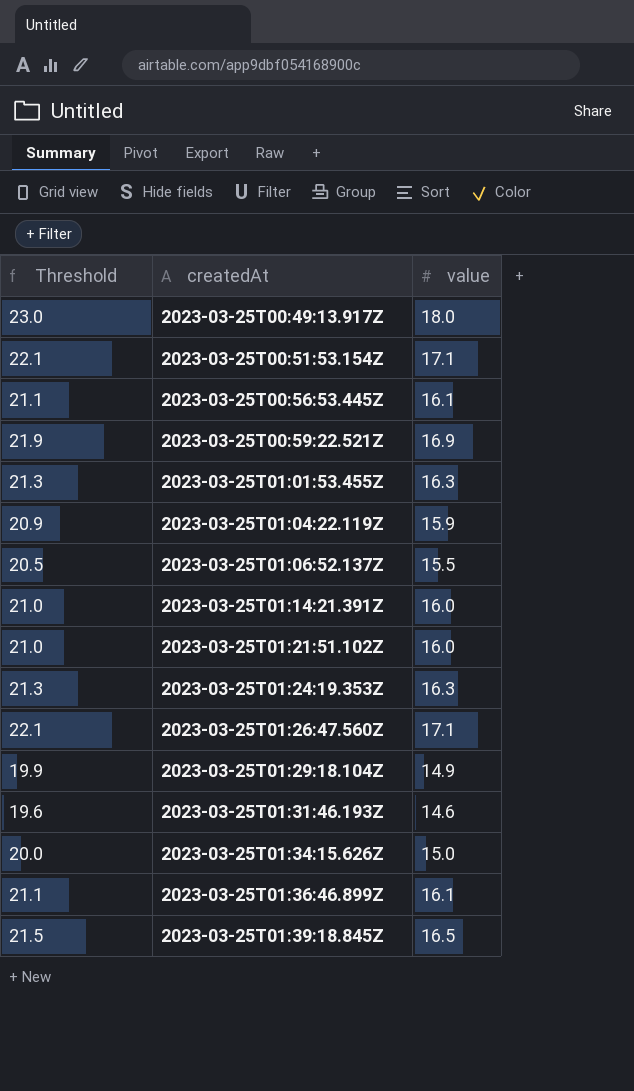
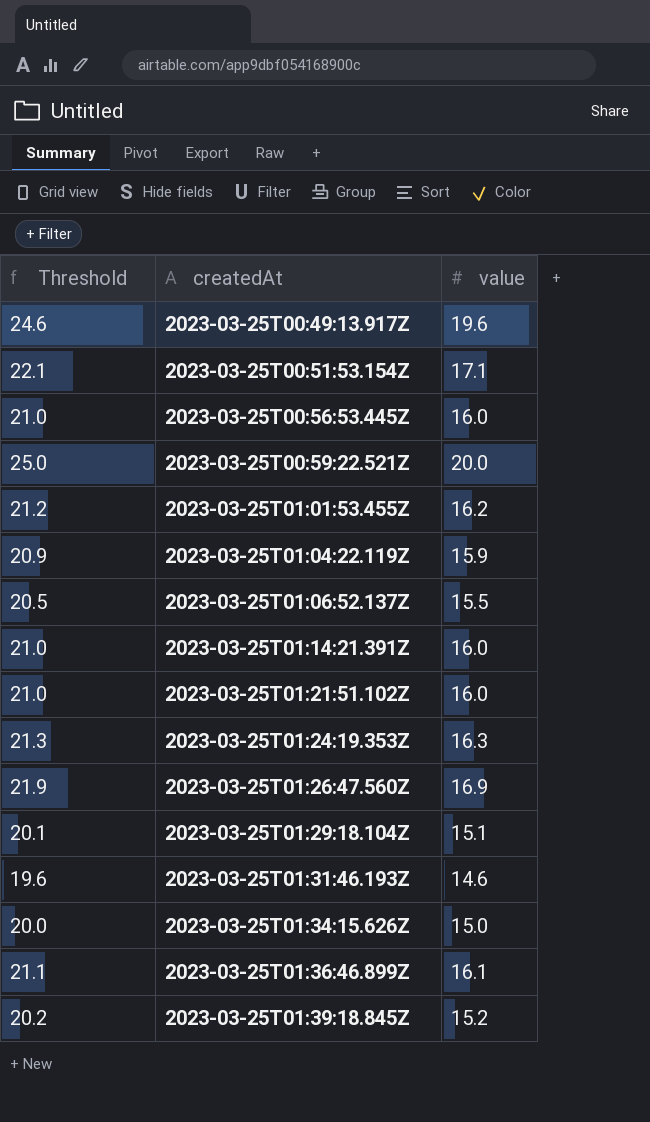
2023-03-25T00:49:13.917Z | Threshold: 23.0 -> 24.6
2023-03-25T00:49:13.917Z | value: 18.0 -> 19.6
2023-03-25T00:56:53.445Z | Threshold: 21.1 -> 21.0
2023-03-25T00:56:53.445Z | value: 16.1 -> 16.0
2023-03-25T00:59:22.521Z | Threshold: 21.9 -> 25.0
2023-03-25T00:59:22.521Z | value: 16.9 -> 20.0
2023-03-25T01:01:53.455Z | Threshold: 21.3 -> 21.2
2023-03-25T01:01:53.455Z | value: 16.3 -> 16.2
2023-03-25T01:26:47.560Z | Threshold: 22.1 -> 21.9
2023-03-25T01:26:47.560Z | value: 17.1 -> 16.9
2023-03-25T01:29:18.104Z | Threshold: 19.9 -> 20.1
2023-03-25T01:29:18.104Z | value: 14.9 -> 15.1
2023-03-25T01:39:18.845Z | Threshold: 21.5 -> 20.2
2023-03-25T01:39:18.845Z | value: 16.5 -> 15.2

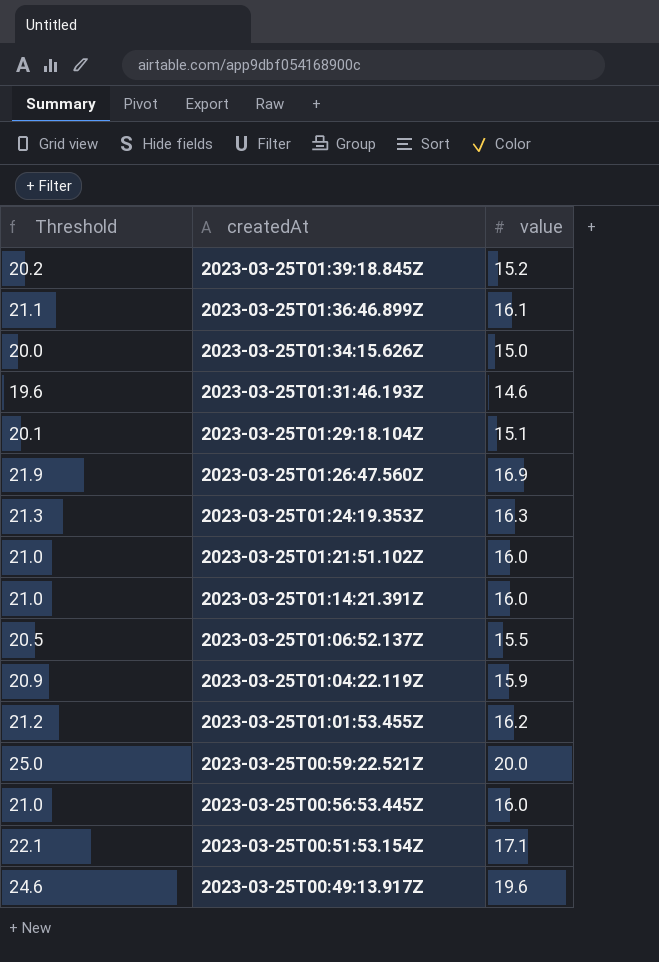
row order: createdAt ascending -> createdAt descending

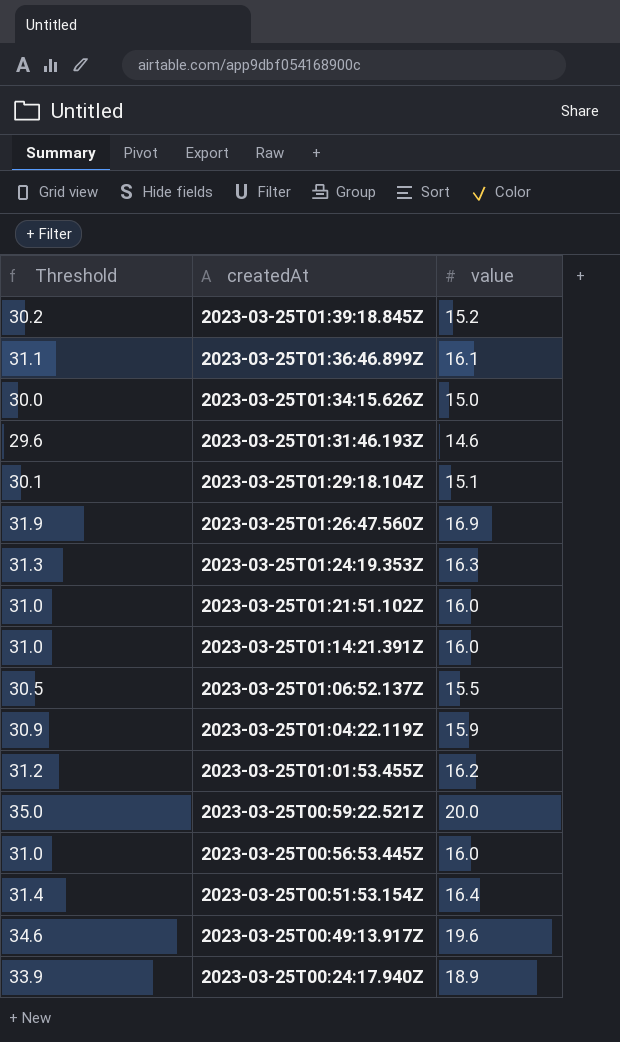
column Threshold | formula: [value] + 5 -> [value] + 15
2023-03-25T00:51:53.154Z | value: 17.1 -> 16.4
row 2023-03-25T00:24:17.940Z: none -> 33.9 | 18.9

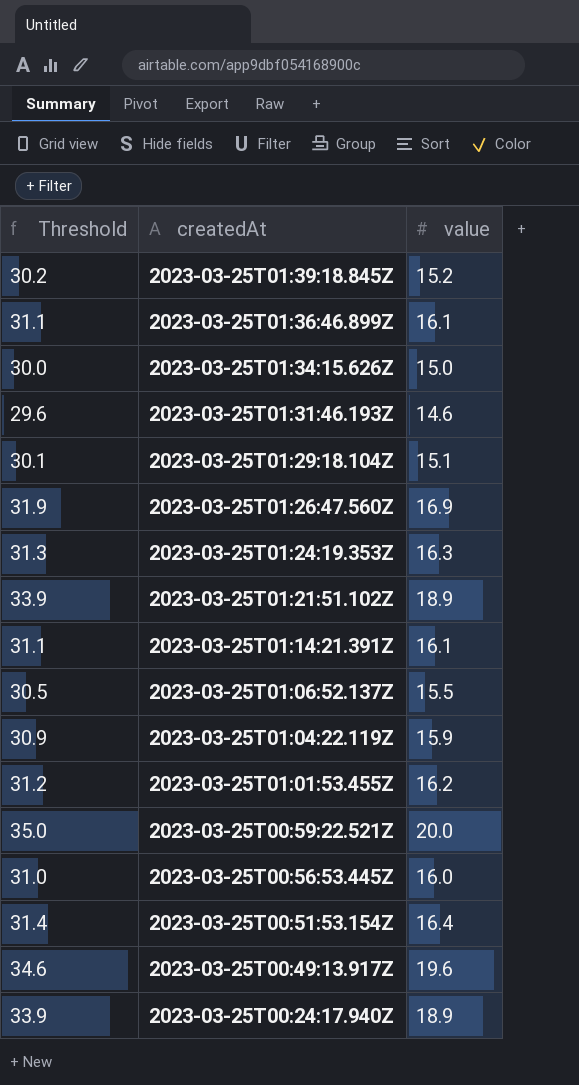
2023-03-25T01:21:51.102Z | Threshold: 31.0 -> 33.9
2023-03-25T01:21:51.102Z | value: 16.0 -> 18.9
2023-03-25T01:14:21.391Z | Threshold: 31.0 -> 31.1
2023-03-25T01:14:21.391Z | value: 16.0 -> 16.1

